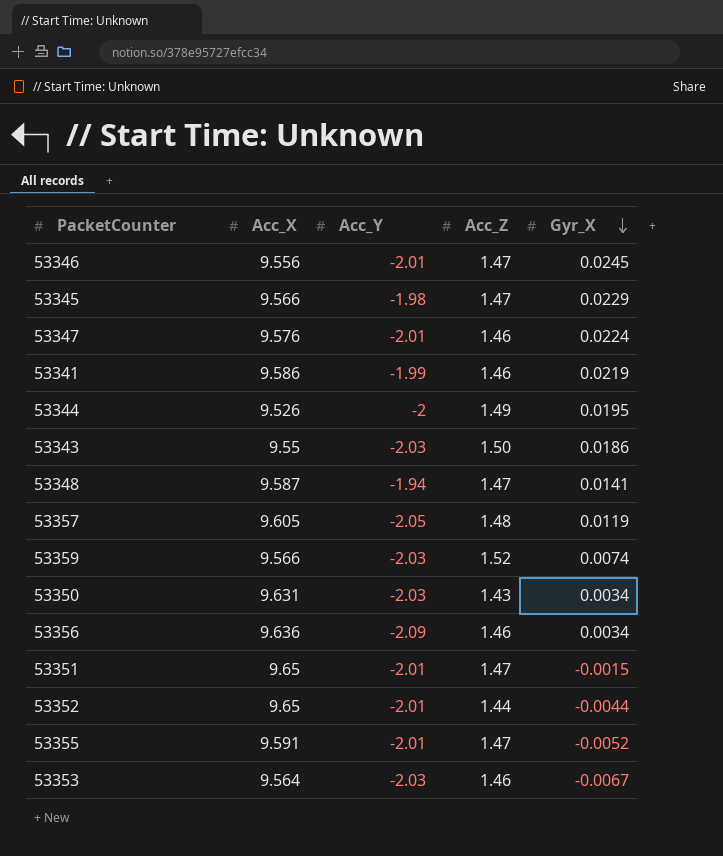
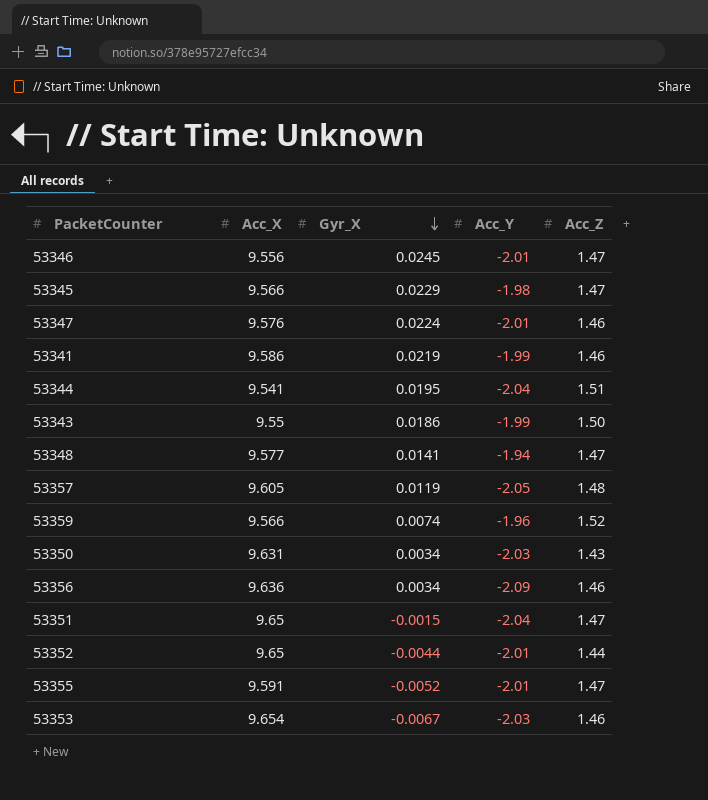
column Gyr_X | position: 5 -> 3
53344 | Acc_X: 9.526 -> 9.541
53344 | Acc_Y: -2 -> -2.04
53344 | Acc_Z: 1.49 -> 1.51
53343 | Acc_Y: -2.03 -> -1.99
53348 | Acc_X: 9.587 -> 9.577
53359 | Acc_Y: -2.03 -> -1.96
53351 | Acc_Y: -2.01 -> -2.04
53353 | Acc_X: 9.564 -> 9.654

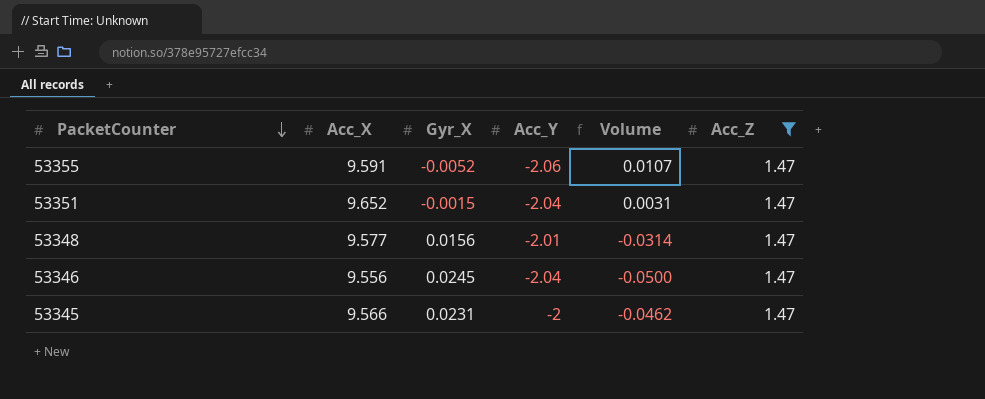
filter: none -> Acc_Z = 1.47
row order: Gyr_X descending -> PacketCounter descending
column Volume | formula: none -> [Gyr_X] * [Acc_Y]
53355 | Acc_Y: -2.01 -> -2.06
53351 | Acc_X: 9.65 -> 9.652
53348 | Gyr_X: 0.0141 -> 0.0156
53348 | Acc_Y: -1.94 -> -2.01
53346 | Acc_Y: -2.01 -> -2.04
53345 | Gyr_X: 0.0229 -> 0.0231
53345 | Acc_Y: -1.98 -> -2

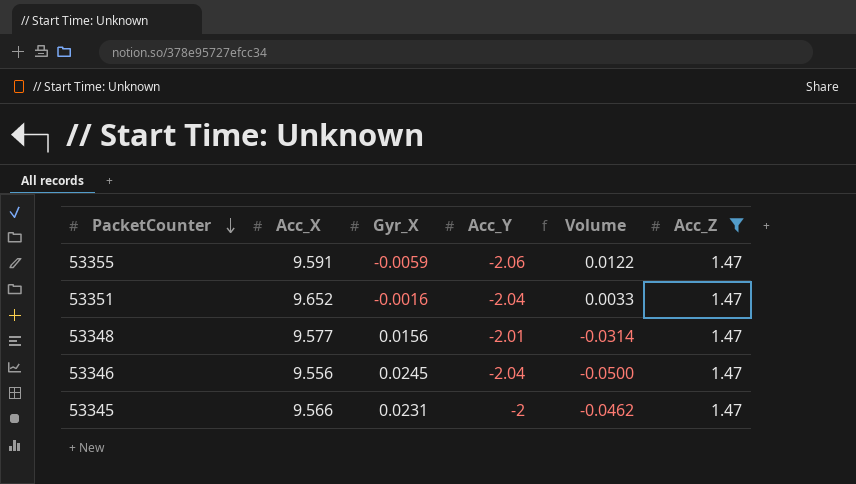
53355 | Gyr_X: -0.0052 -> -0.0059
53355 | Volume: 0.0107 -> 0.0122
53351 | Gyr_X: -0.0015 -> -0.0016
53351 | Volume: 0.0031 -> 0.0033

